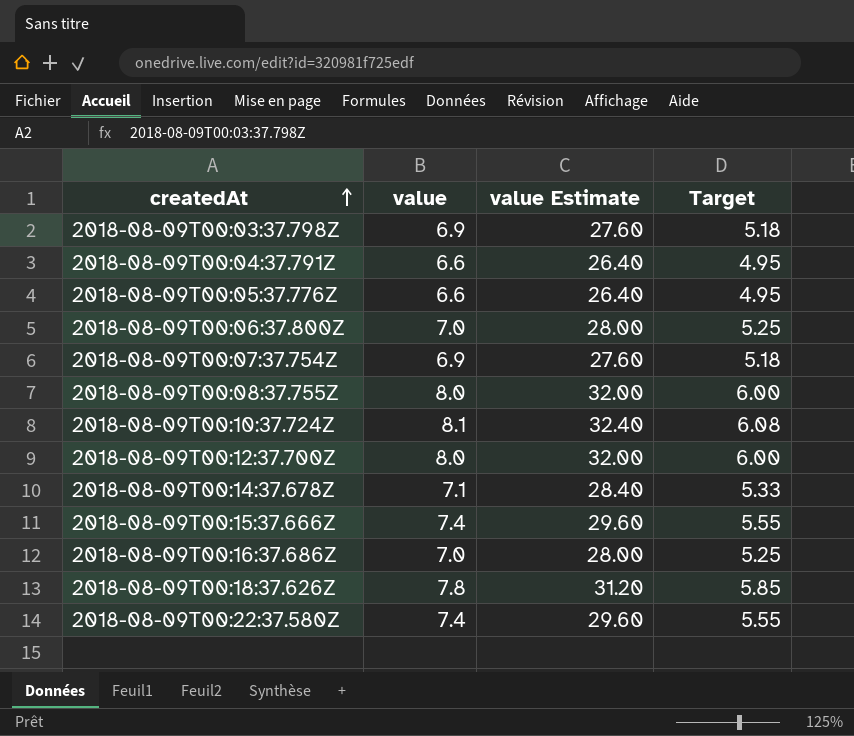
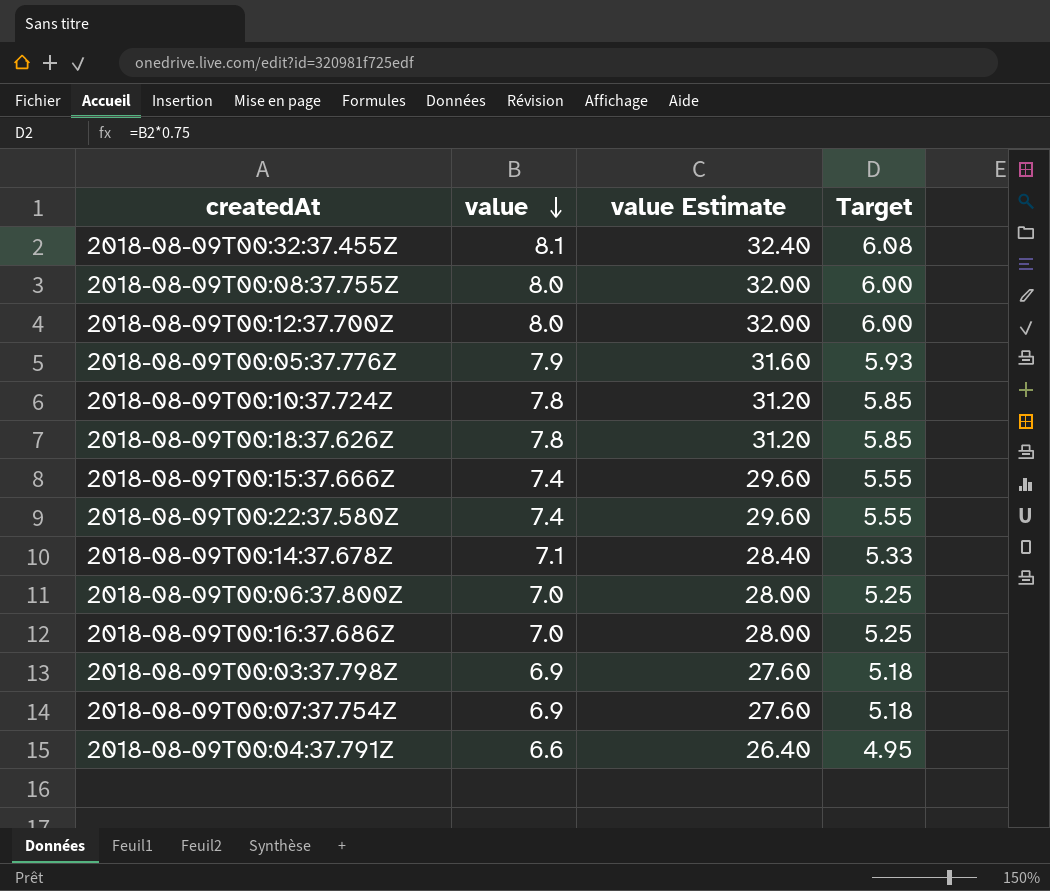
row order: createdAt ascending -> value descending
row 2018-08-09T00:32:37.455Z: none -> 8.1 | 32.40 | 6.08
2018-08-09T00:05:37.776Z | value: 6.6 -> 7.9
2018-08-09T00:05:37.776Z | value Estimate: 26.40 -> 31.60
2018-08-09T00:05:37.776Z | Target: 4.95 -> 5.93
2018-08-09T00:10:37.724Z | value: 8.1 -> 7.8
2018-08-09T00:10:37.724Z | value Estimate: 32.40 -> 31.20
2018-08-09T00:10:37.724Z | Target: 6.08 -> 5.85

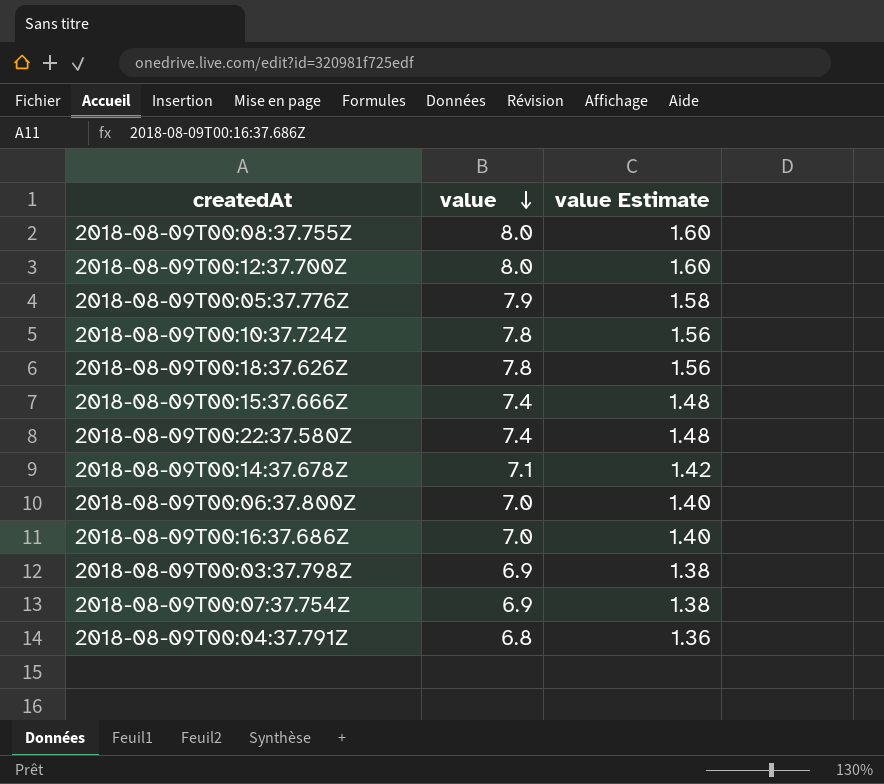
column Target | formula: [value] * 0.75 -> none
column value Estimate | formula: [value] * 4 -> [value] * 0.2
row 2018-08-09T00:32:37.455Z: 8.1 | 32.40 | 6.08 -> none
2018-08-09T00:04:37.791Z | value: 6.6 -> 6.8

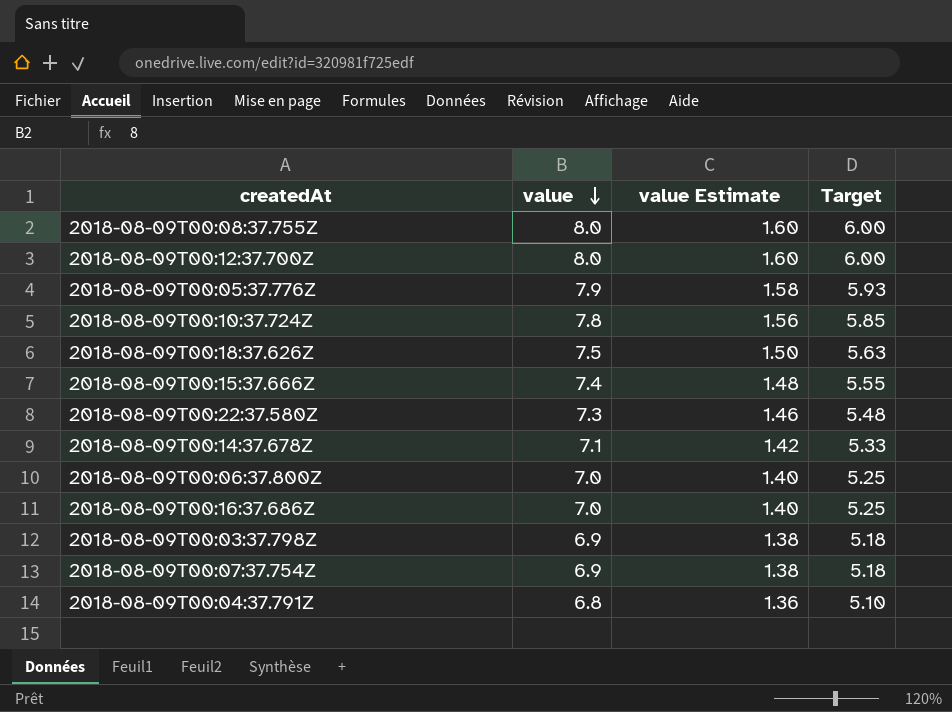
column Target | formula: none -> [value] * 0.75
2018-08-09T00:18:37.626Z | value: 7.8 -> 7.5
2018-08-09T00:18:37.626Z | value Estimate: 1.56 -> 1.50
2018-08-09T00:22:37.580Z | value: 7.4 -> 7.3
2018-08-09T00:22:37.580Z | value Estimate: 1.48 -> 1.46

